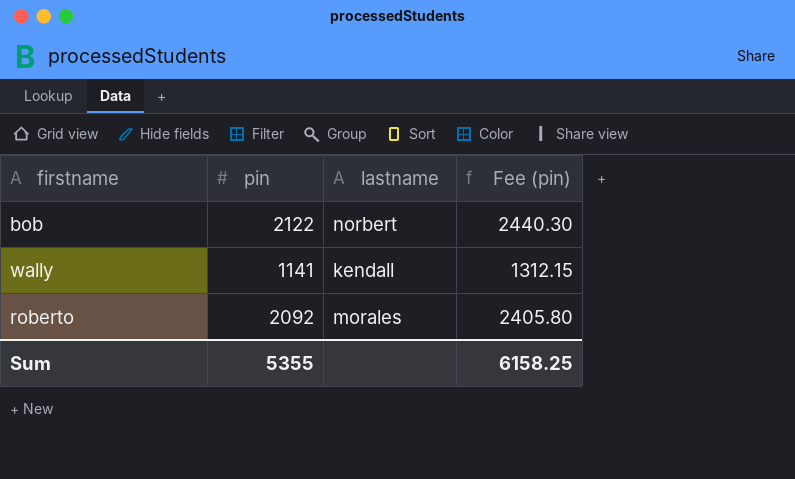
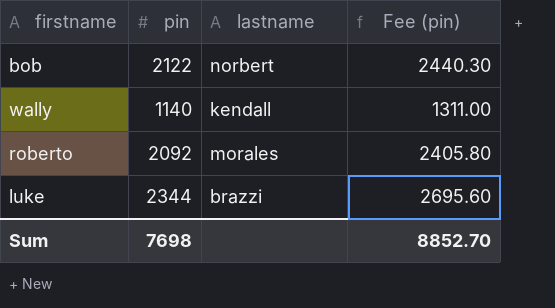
wally | pin: 1141 -> 1140
wally | Fee (pin): 1312.15 -> 1311.00
row luke: none -> 2344 | brazzi | 2695.60
Sum | pin: 5355 -> 7698
Sum | Fee (pin): 6158.25 -> 8852.70

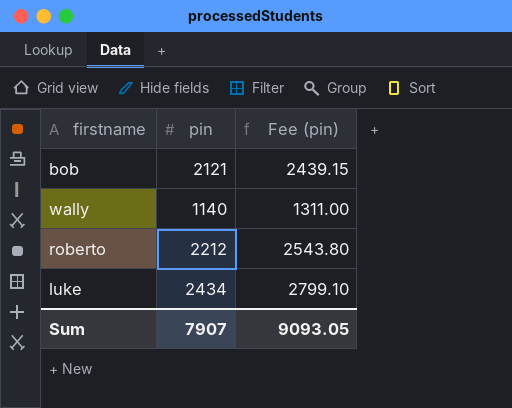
column lastname | position: 3 -> none
bob | pin: 2122 -> 2121
bob | Fee (pin): 2440.30 -> 2439.15
roberto | pin: 2092 -> 2212
roberto | Fee (pin): 2405.80 -> 2543.80
luke | pin: 2344 -> 2434
luke | Fee (pin): 2695.60 -> 2799.10
Sum | pin: 7698 -> 7907
Sum | Fee (pin): 8852.70 -> 9093.05

